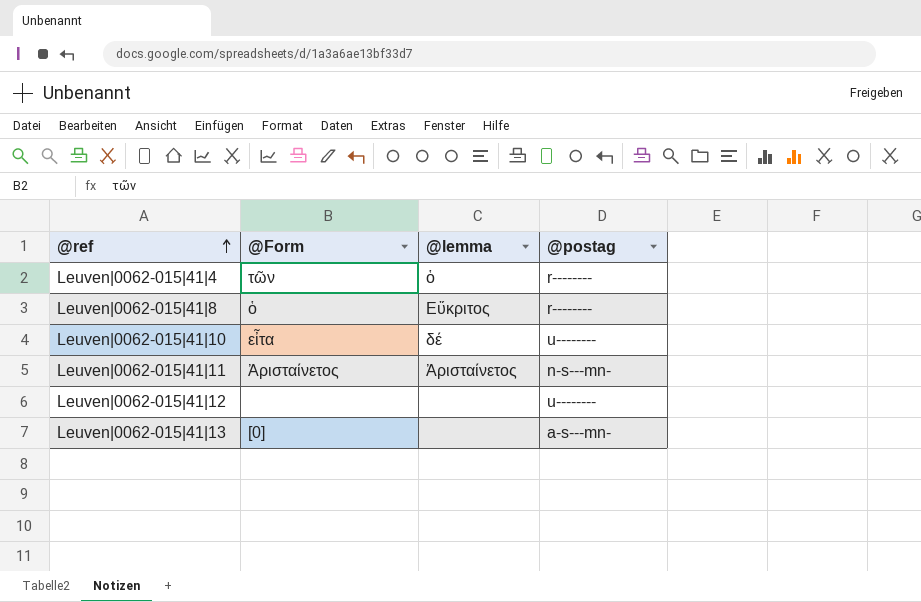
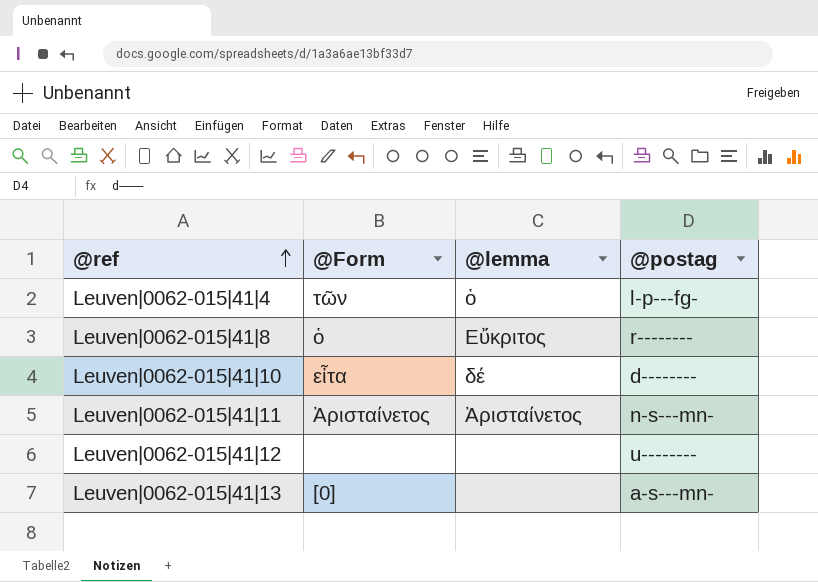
Leuven|0062-015|41|4 | @postag: r-------- -> l-p---fg-
Leuven|0062-015|41|10 | @postag: u-------- -> d--------

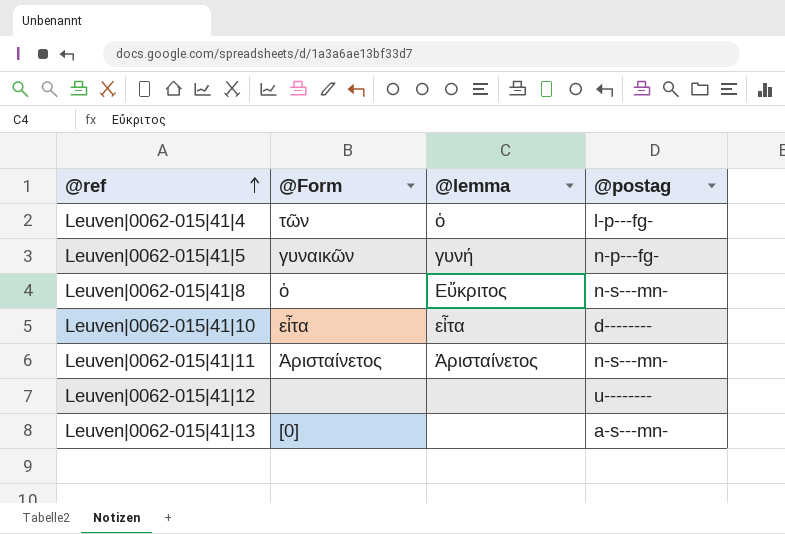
row Leuven|0062-015|41|5: none -> γυναικῶν | γυνή | n-p---fg-
Leuven|0062-015|41|8 | @postag: r-------- -> n-s---mn-
Leuven|0062-015|41|10 | @lemma: δέ -> εἶτα

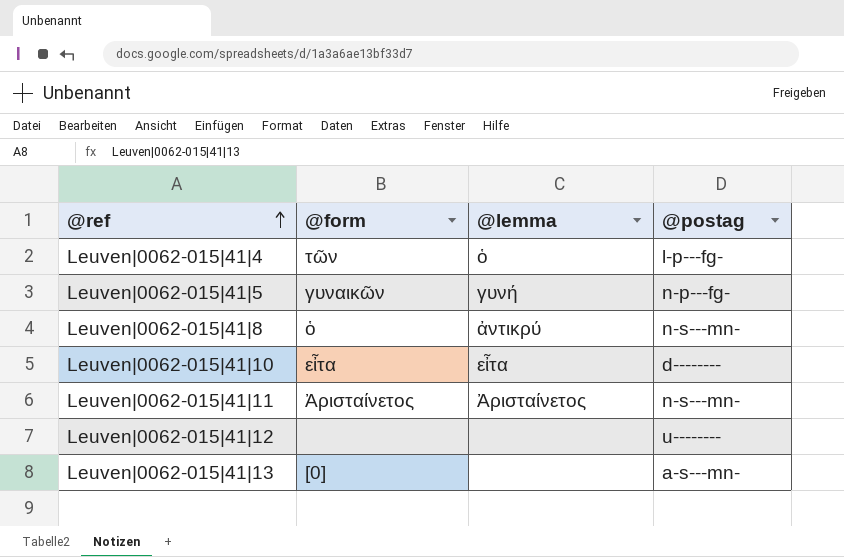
column name: @Form -> @form
Leuven|0062-015|41|8 | @lemma: Εὔκριτος -> ἀντικρύ

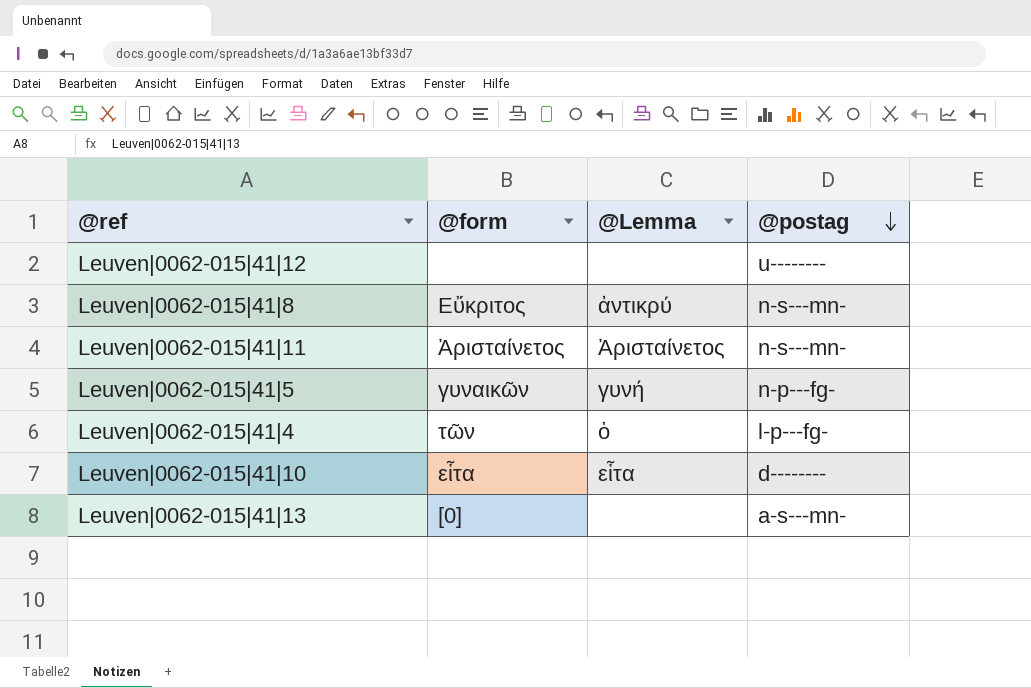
row order: @ref ascending -> @postag descending
column name: @lemma -> @Lemma
Leuven|0062-015|41|8 | @form: ὁ -> Εὔκριτος

